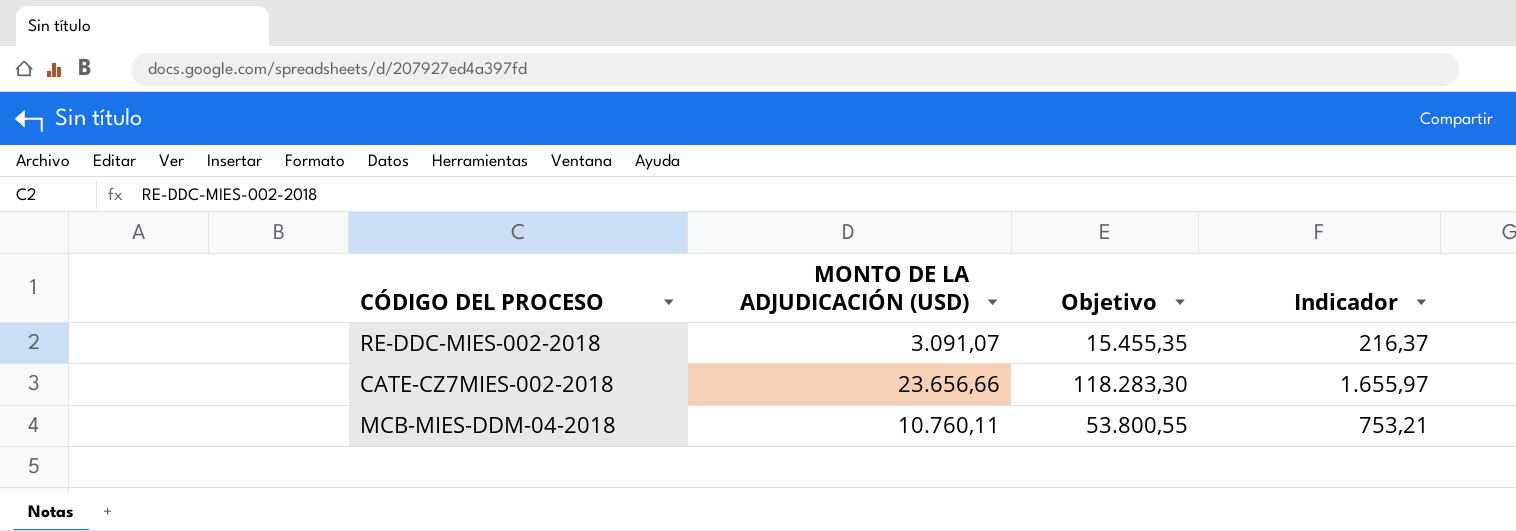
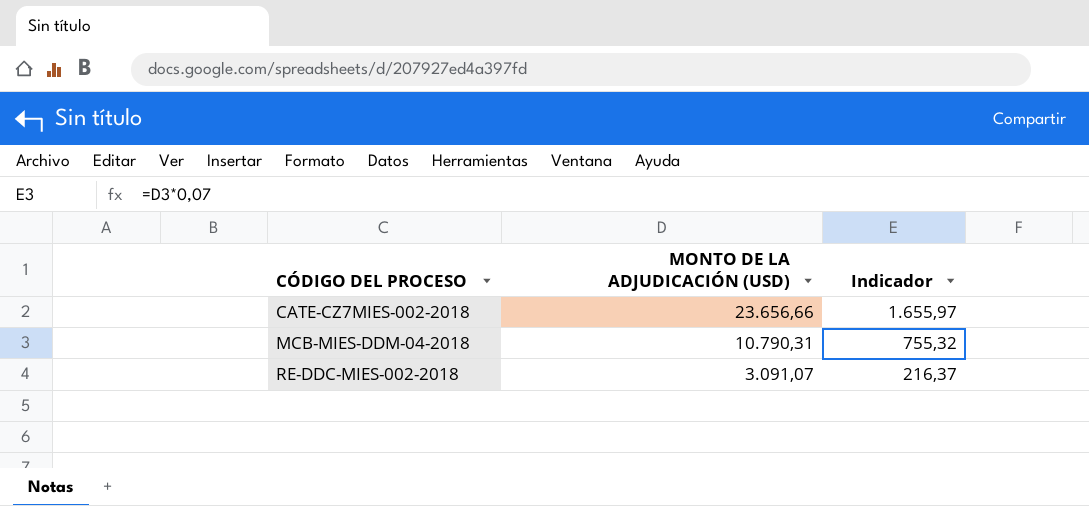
row order: none -> CÓDIGO DEL PROCESO ascending
column Objetivo | formula: [MONTO DE LA ADJUDICACIÓN (USD)] * 5 -> none
MCB-MIES-DDM-04-2018 | MONTO DE LA ADJUDICACIÓN (USD): 10.760,11 -> 10.790,31
MCB-MIES-DDM-04-2018 | Indicador: 753,21 -> 755,32

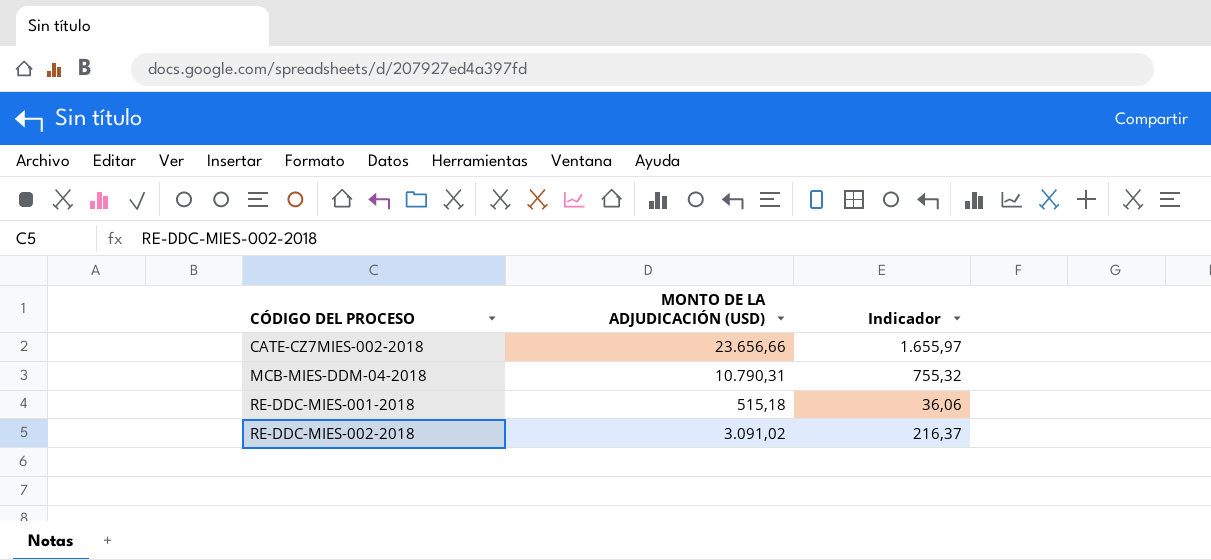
row RE-DDC-MIES-001-2018: none -> 515,18 | 36,06
RE-DDC-MIES-002-2018 | MONTO DE LA ADJUDICACIÓN (USD): 3.091,07 -> 3.091,02

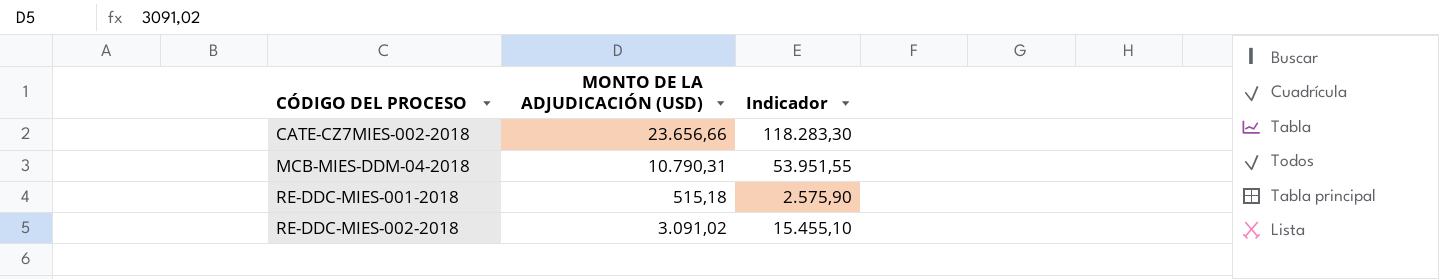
column Indicador | formula: [MONTO DE LA ADJUDICACIÓN (USD)] * 0,07 -> [MONTO DE LA ADJUDICACIÓN (USD)] * 5

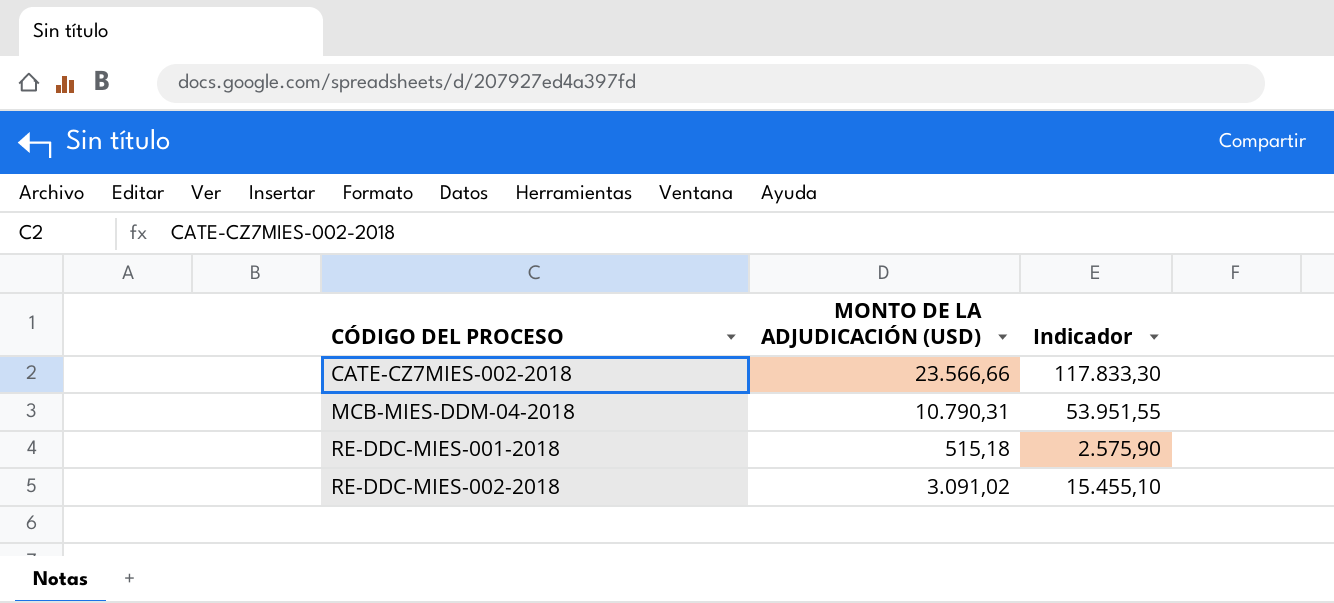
CATE-CZ7MIES-002-2018 | MONTO DE LA ADJUDICACIÓN (USD): 23.656,66 -> 23.566,66
CATE-CZ7MIES-002-2018 | Indicador: 118.283,30 -> 117.833,30

